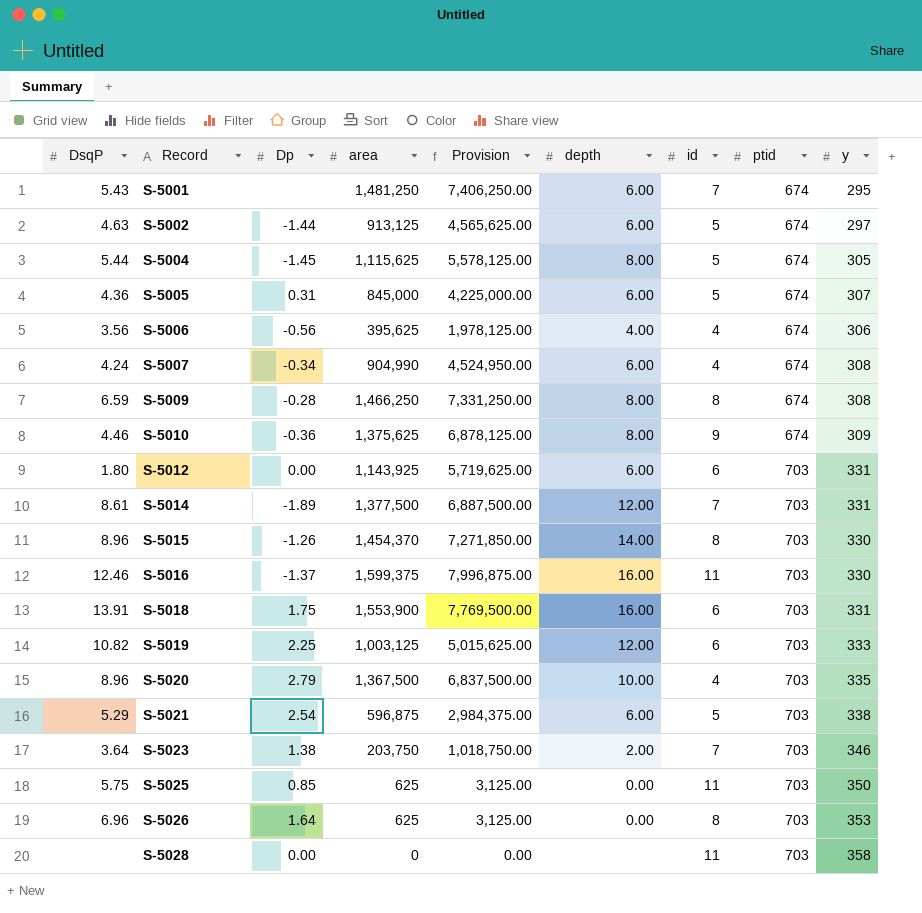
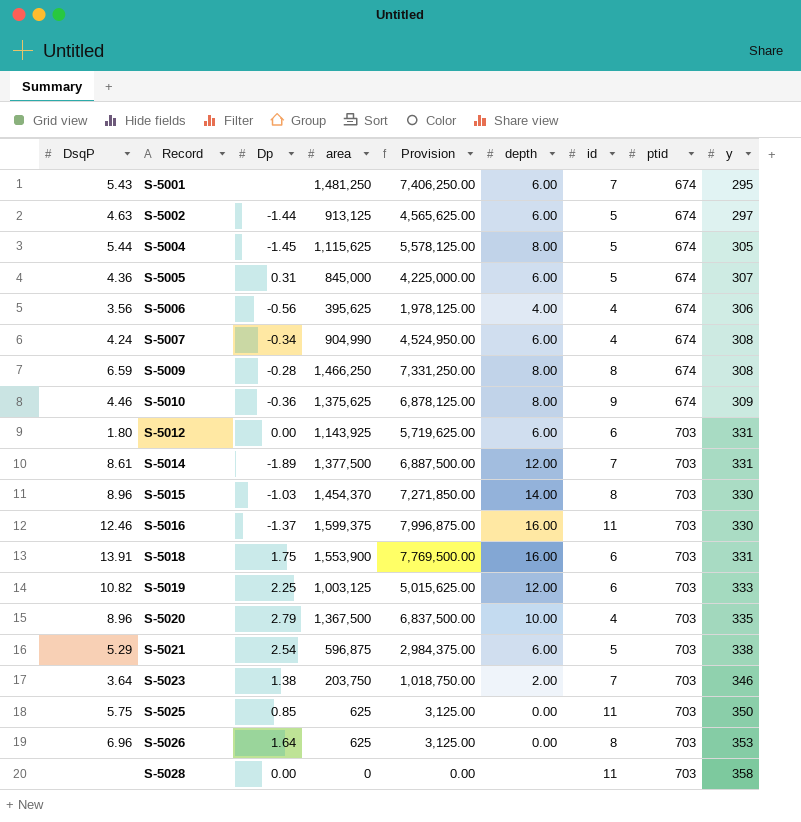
S-5015 | Dp: -1.26 -> -1.03

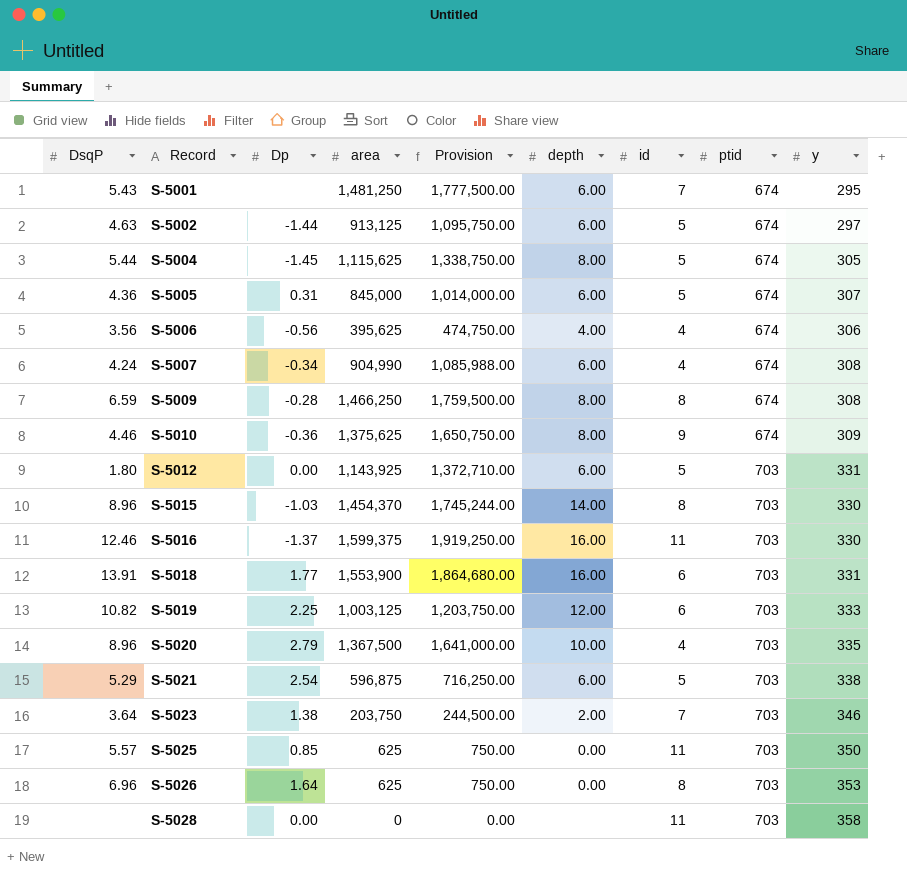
column Provision | formula: [area] * 5 -> [area] * 1.2
row S-5014: 8.61 | -1.89 | 1,377,500 | 6,887,500.00 | 12.00 | 7 | 703 | 331 -> none
S-5012 | id: 6 -> 5
S-5018 | Dp: 1.75 -> 1.77
S-5025 | DsqP: 5.75 -> 5.57

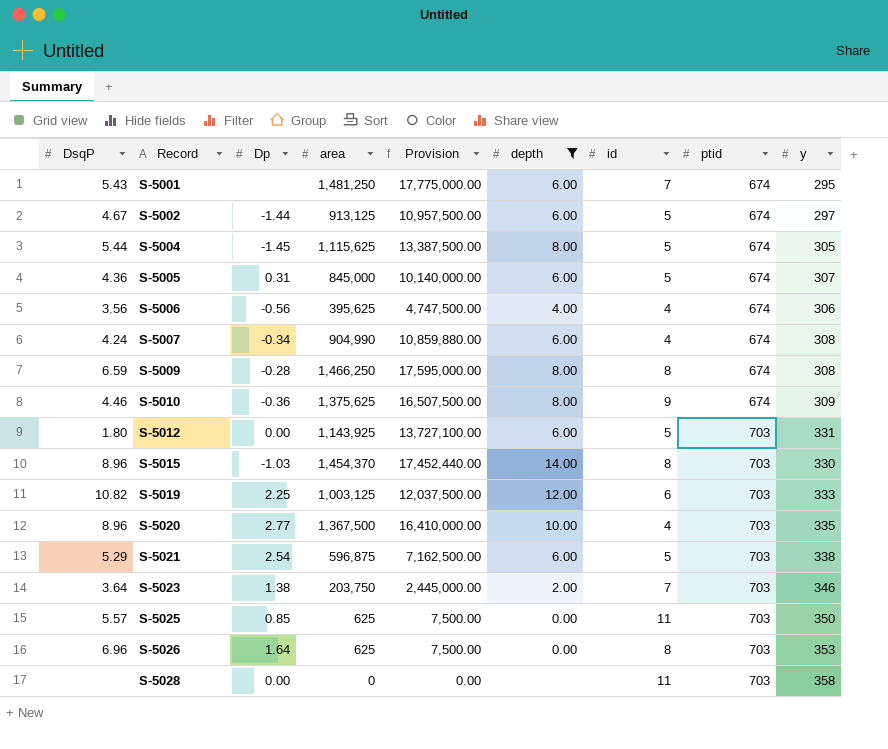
filter: none -> depth != 16.00
column Provision | formula: [area] * 1.2 -> [area] * 12
S-5002 | DsqP: 4.63 -> 4.67
S-5020 | Dp: 2.79 -> 2.77

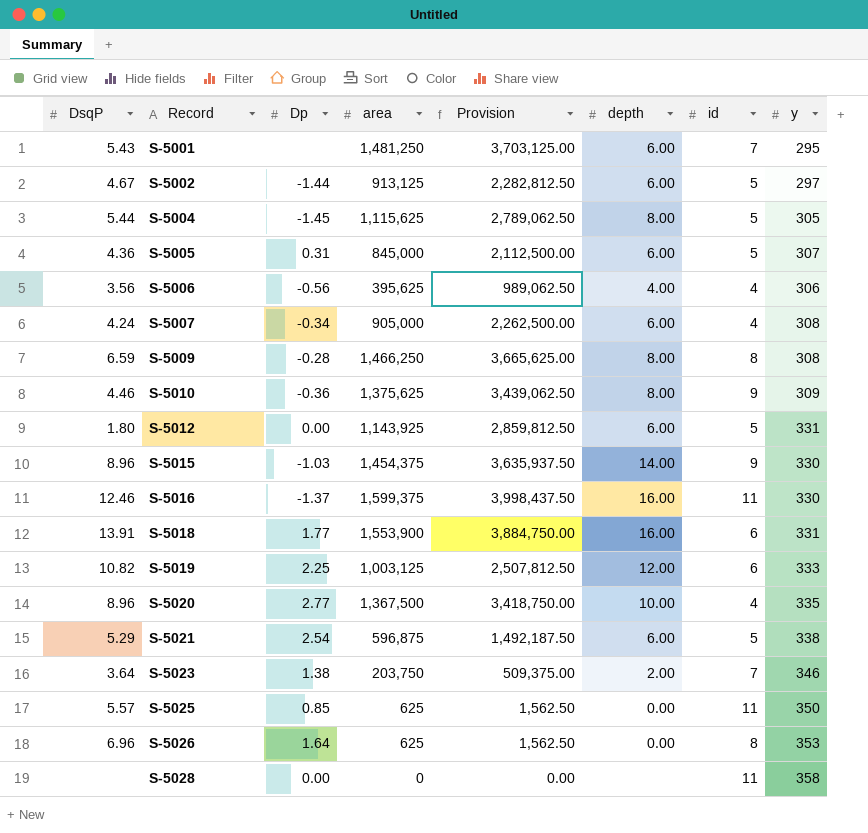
filter: depth != 16.00 -> none
column ptid | position: 8 -> none
column Provision | formula: [area] * 12 -> [area] * 2.5
S-5007 | area: 904,990 -> 905,000
S-5015 | area: 1,454,370 -> 1,454,375
S-5015 | id: 8 -> 9

